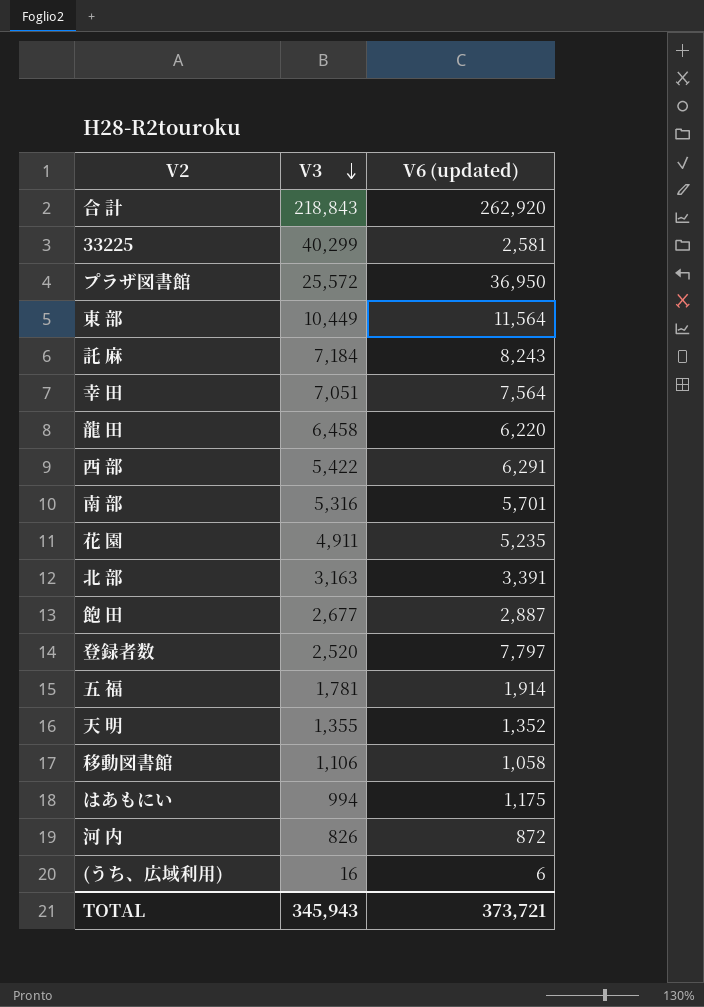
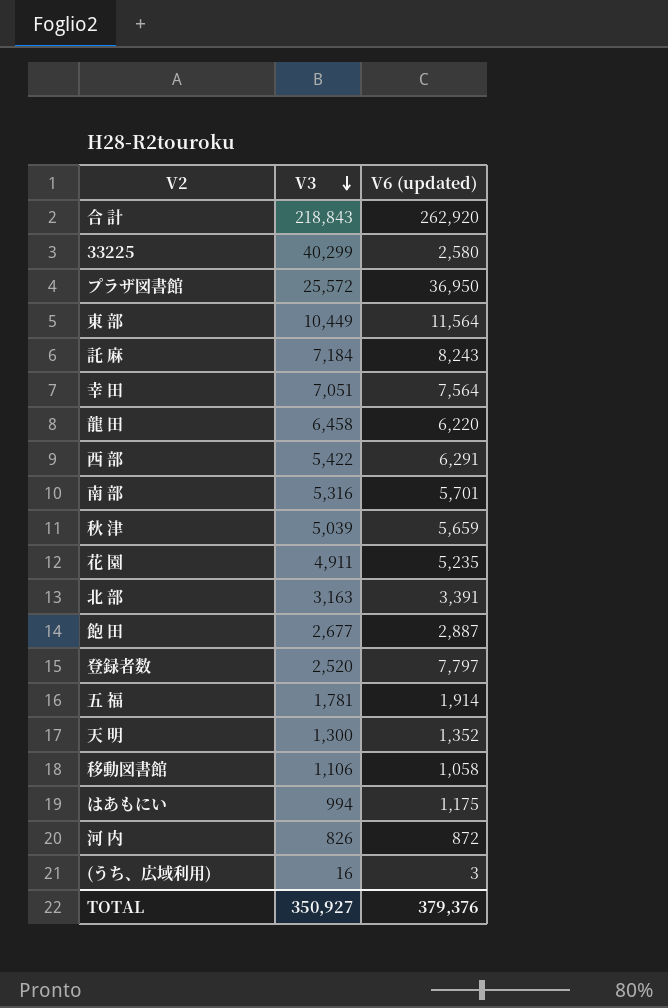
33225 | V6 (updated): 2,581 -> 2,580
row 秋 津: none -> 5,039 | 5,659
天 明 | V3: 1,355 -> 1,300
(うち、広域利用) | V6 (updated): 6 -> 3
TOTAL | V3: 345,943 -> 350,927
TOTAL | V6 (updated): 373,721 -> 379,376

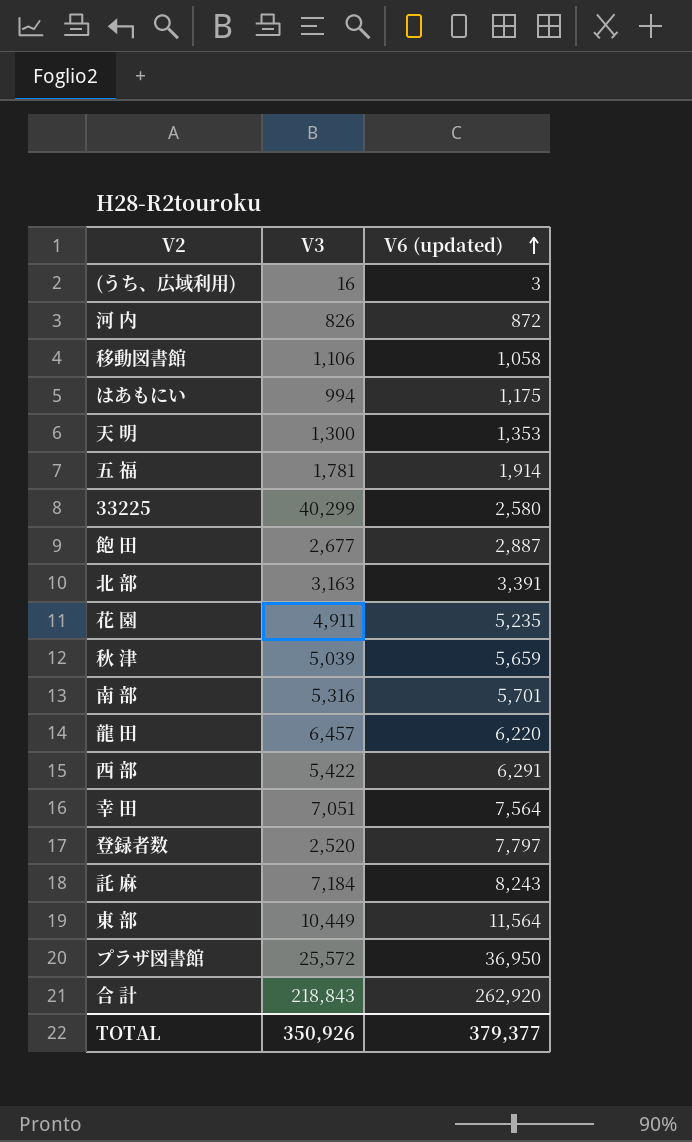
row order: V3 descending -> V6 (updated) ascending
天 明 | V6 (updated): 1,352 -> 1,353
龍 田 | V3: 6,458 -> 6,457
TOTAL | V3: 350,927 -> 350,926
TOTAL | V6 (updated): 379,376 -> 379,377

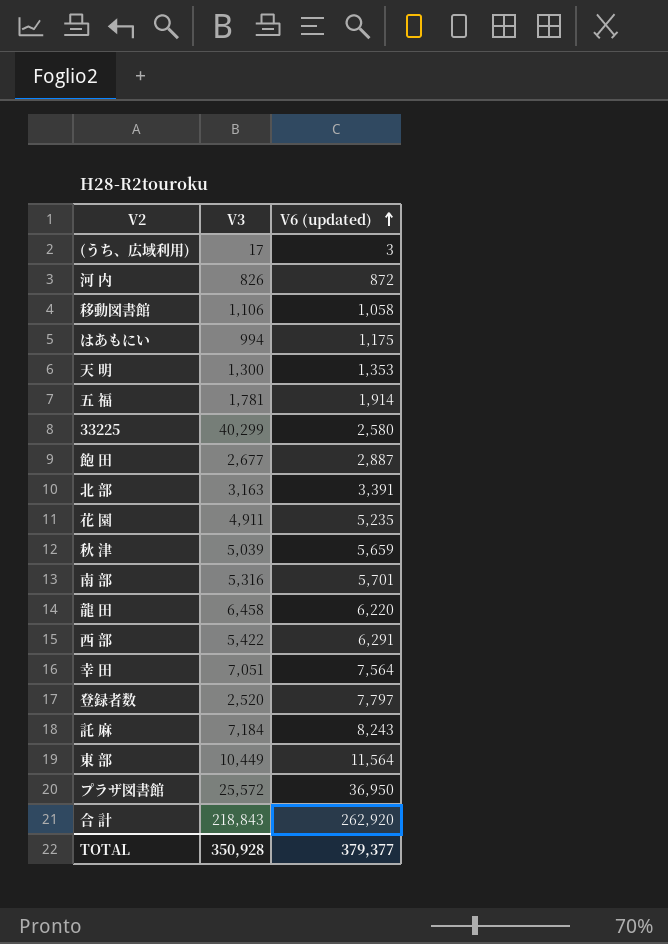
(うち、広域利用) | V3: 16 -> 17
龍 田 | V3: 6,457 -> 6,458
TOTAL | V3: 350,926 -> 350,928

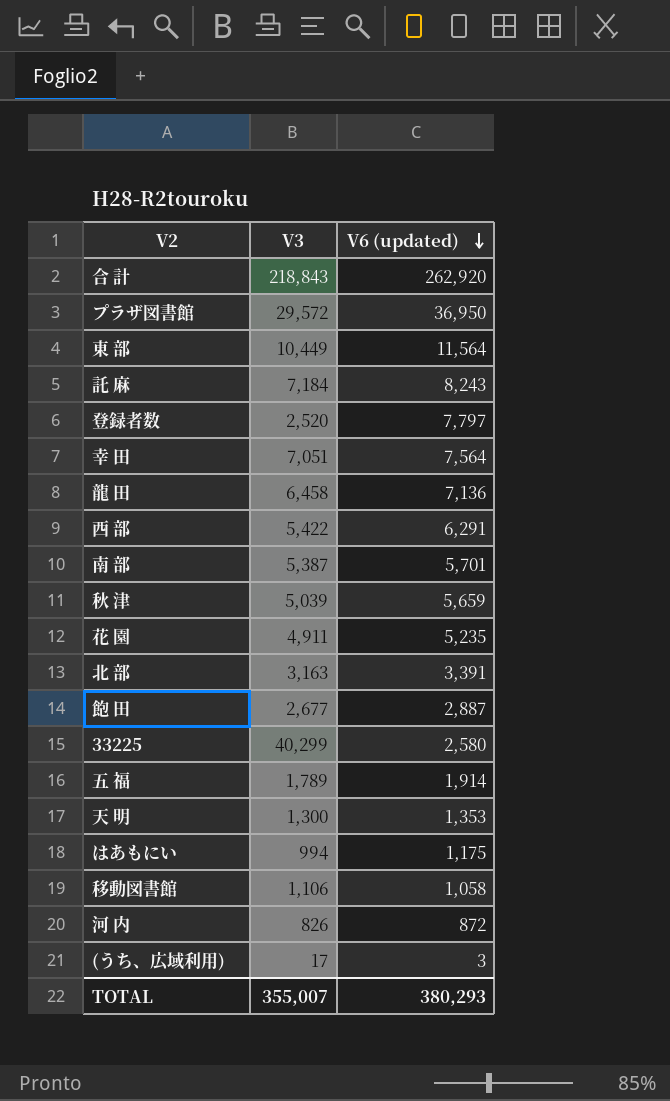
row order: V6 (updated) ascending -> V6 (updated) descending
プラザ図書館 | V3: 25,572 -> 29,572
龍 田 | V6 (updated): 6,220 -> 7,136
南 部 | V3: 5,316 -> 5,387
五 福 | V3: 1,781 -> 1,789
TOTAL | V3: 350,928 -> 355,007
TOTAL | V6 (updated): 379,377 -> 380,293

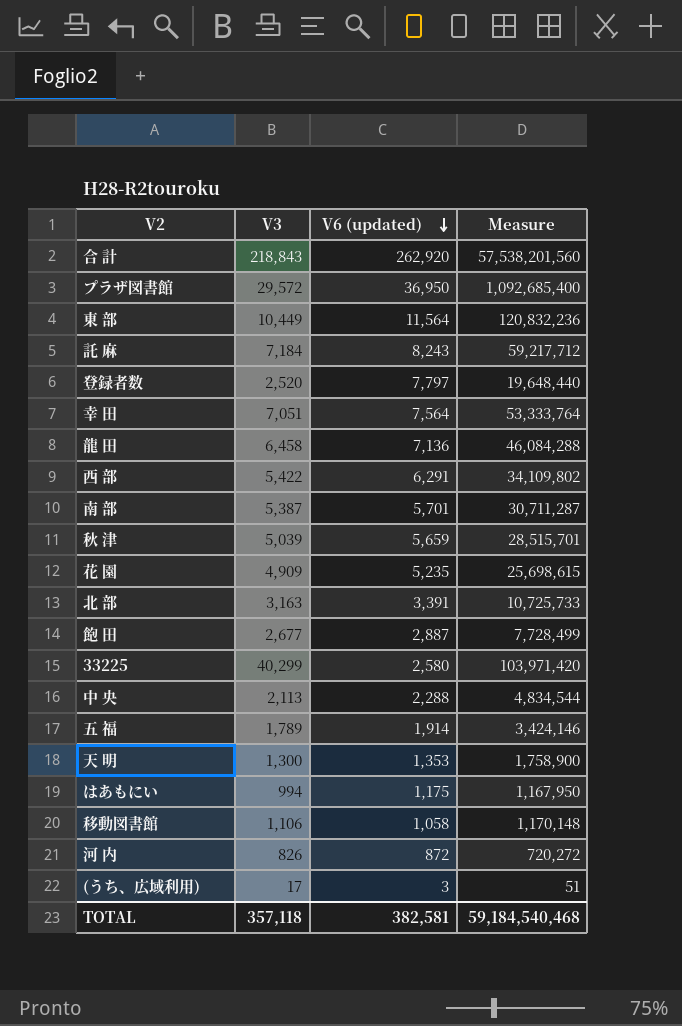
column Measure | formula: none -> [V3] * [V6 (updated)]
花 園 | V3: 4,911 -> 4,909
row 中 央: none -> 2,113 | 2,288 | 4,834,544
TOTAL | V3: 355,007 -> 357,118
TOTAL | V6 (updated): 380,293 -> 382,581

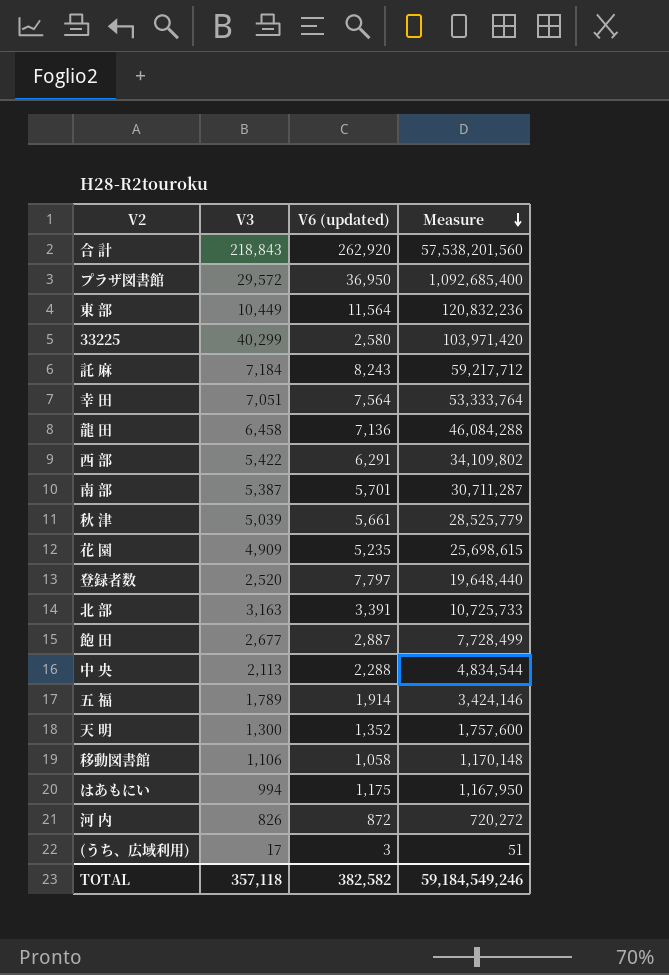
row order: V6 (updated) descending -> Measure descending
秋 津 | V6 (updated): 5,659 -> 5,661
秋 津 | Measure: 28,515,701 -> 28,525,779
天 明 | V6 (updated): 1,353 -> 1,352
天 明 | Measure: 1,758,900 -> 1,757,600
TOTAL | V6 (updated): 382,581 -> 382,582
TOTAL | Measure: 59,184,540,468 -> 59,184,549,246

